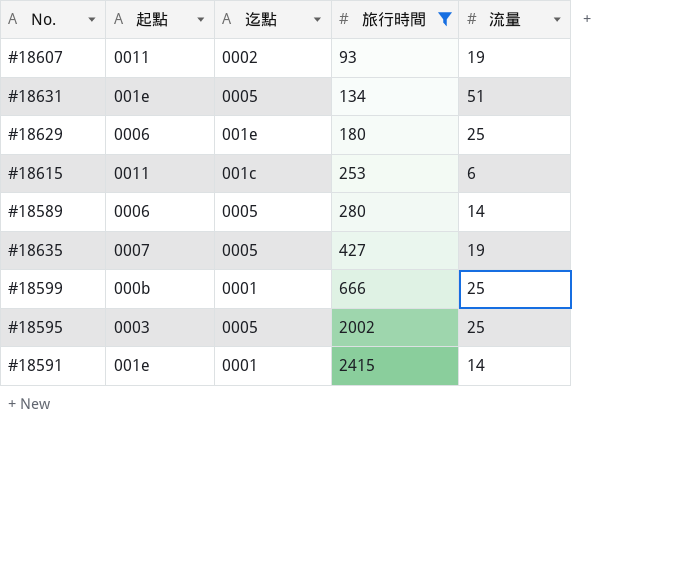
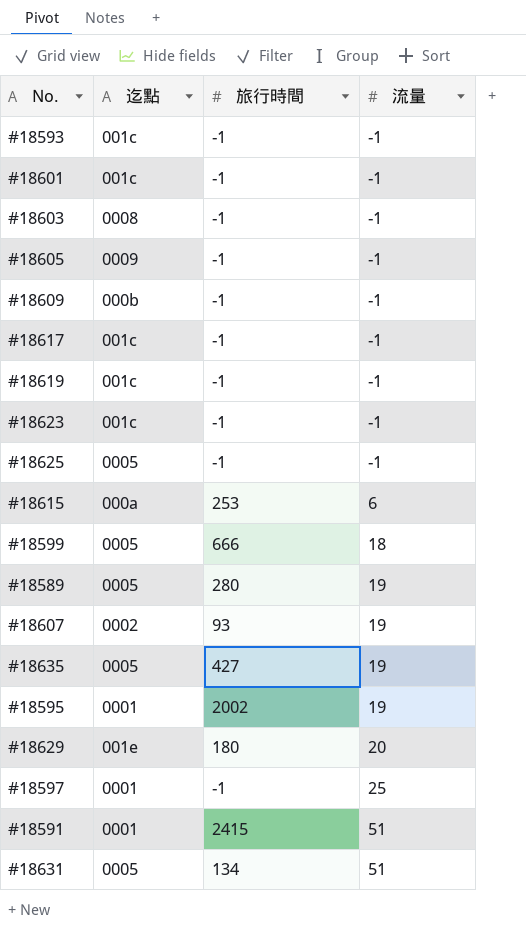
filter: 旅行時間 != -1 -> none
row order: 旅行時間 ascending -> 流量 ascending
column 起點 | position: 2 -> none
#18615 | 迄點: 001c -> 000a
#18599 | 迄點: 0001 -> 0005
#18599 | 流量: 25 -> 18
#18589 | 流量: 14 -> 19
#18595 | 迄點: 0005 -> 0001
#18595 | 流量: 25 -> 19
#18629 | 流量: 25 -> 20
#18591 | 流量: 14 -> 51

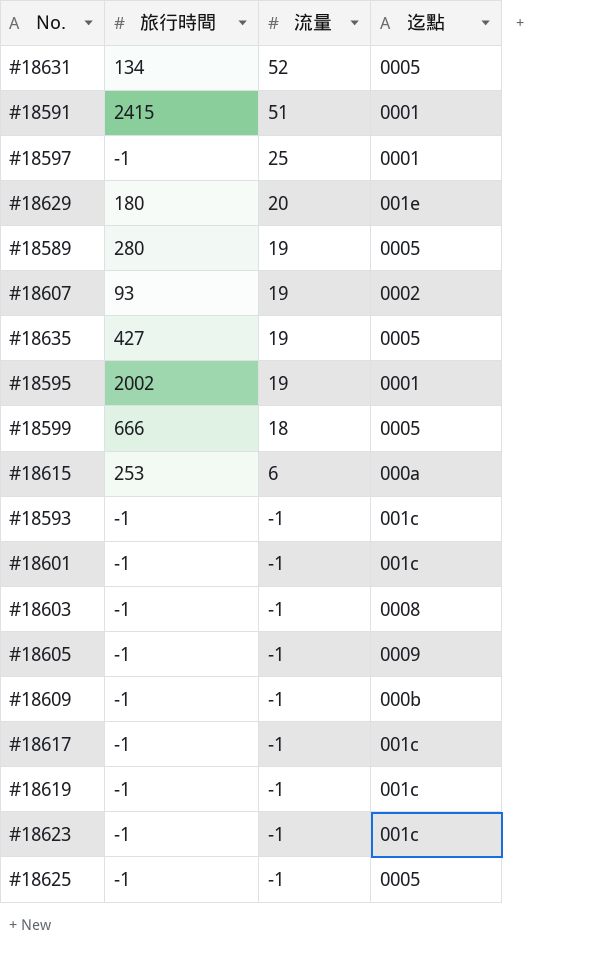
row order: 流量 ascending -> 流量 descending
column 迄點 | position: 2 -> 4
#18631 | 流量: 51 -> 52

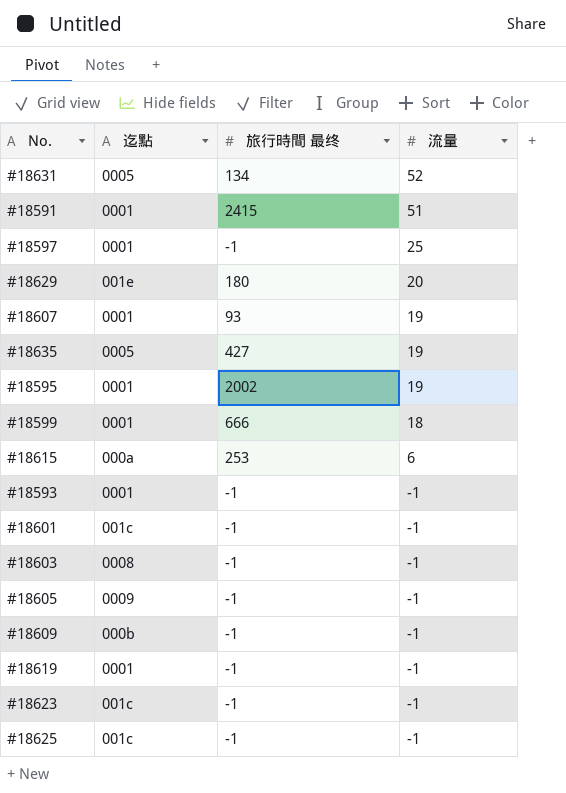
column 迄點 | position: 4 -> 2
column name: 旅行時間 -> 旅行時間 最终
row #18589: 280 | 19 | 0005 -> none
row #18617: -1 | -1 | 001c -> none
#18607 | 迄點: 0002 -> 0001
#18599 | 迄點: 0005 -> 0001
#18593 | 迄點: 001c -> 0001
#18619 | 迄點: 001c -> 0001
#18625 | 迄點: 0005 -> 001c

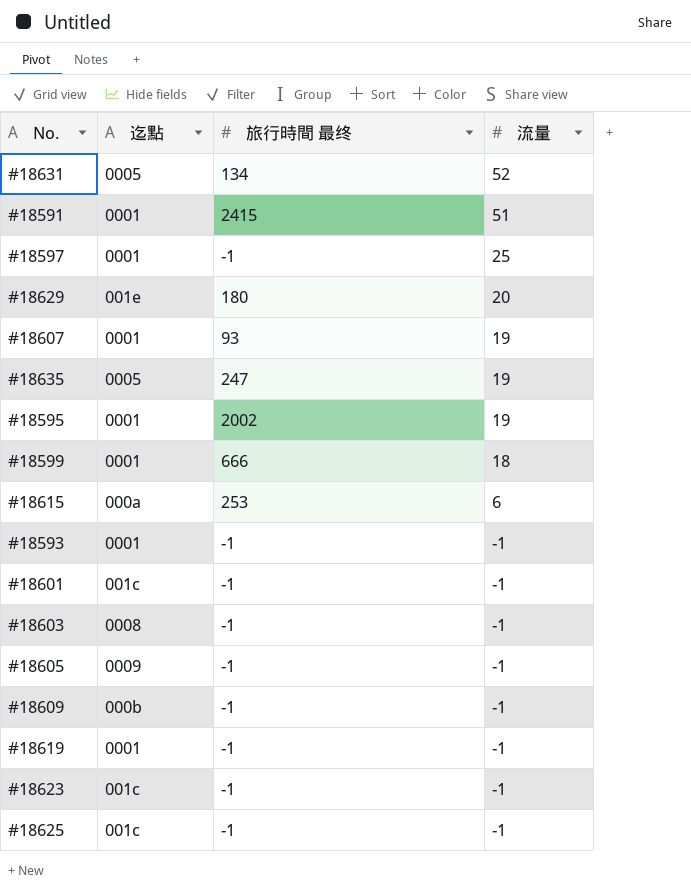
#18635 | 旅行時間 最终: 427 -> 247

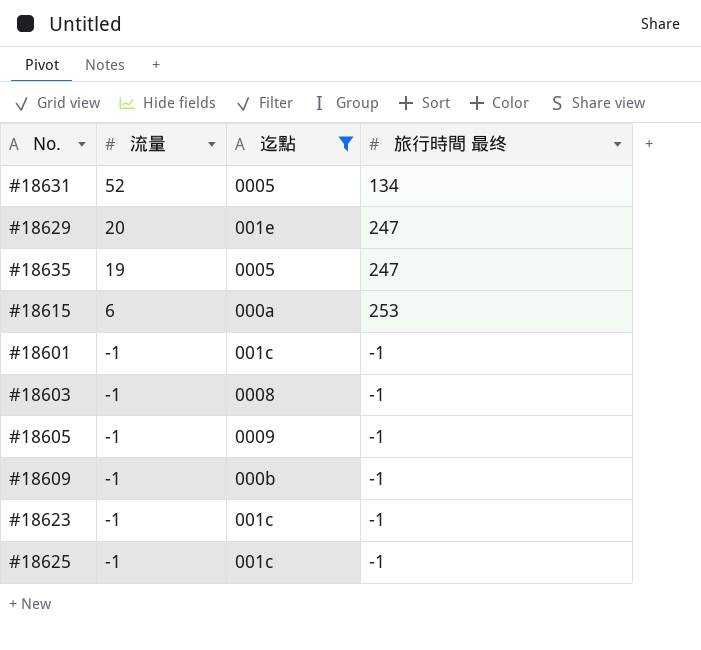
filter: none -> 迄點 != 0001
column 流量 | position: 4 -> 2
#18629 | 旅行時間 最终: 180 -> 247

